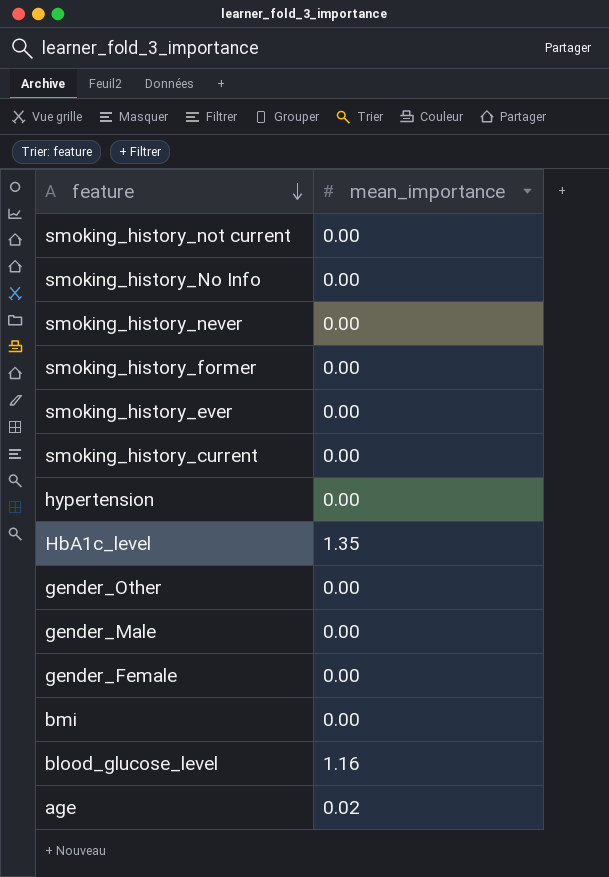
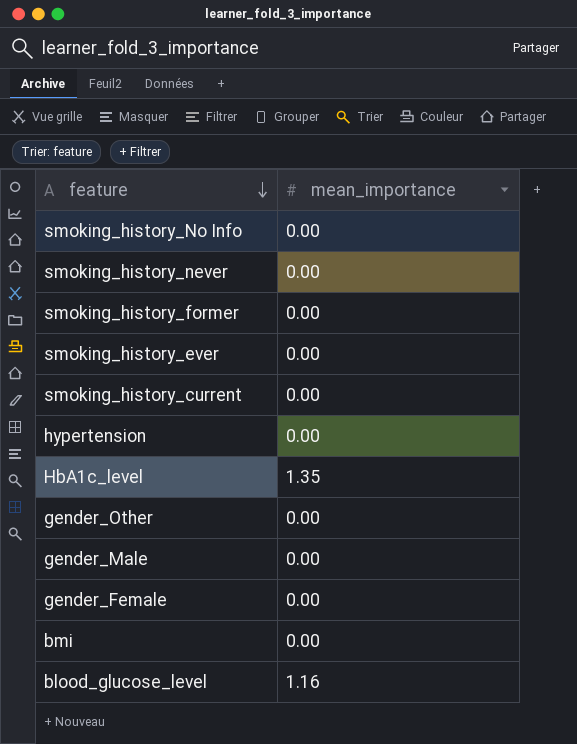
row smoking_history_not current: 0.00 -> none
row age: 0.02 -> none

